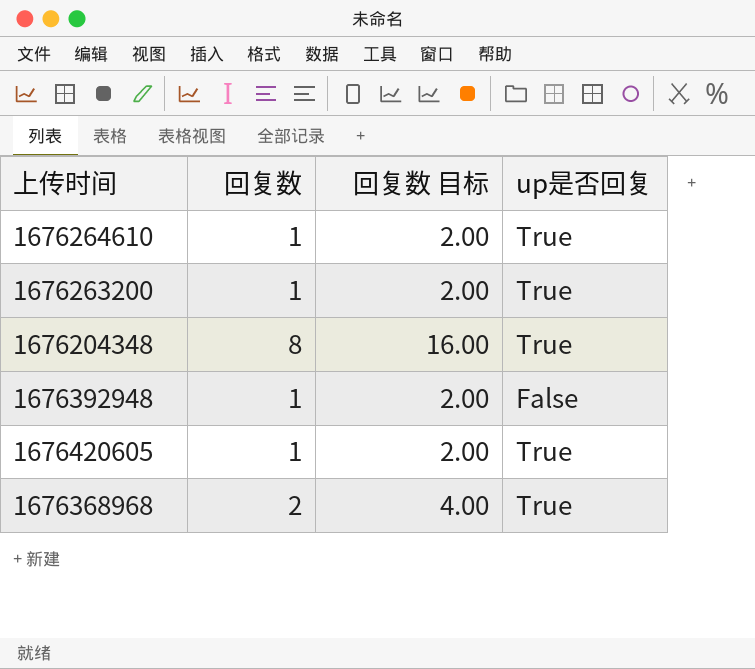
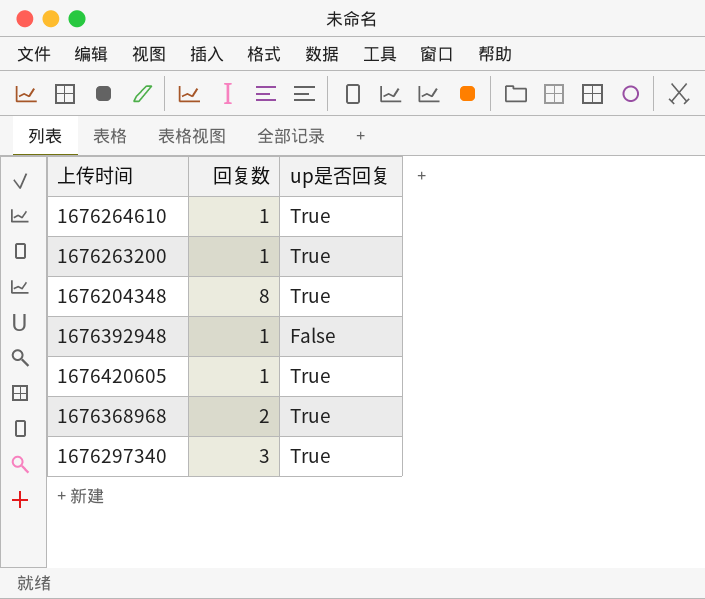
column 回复数 目标 | formula: [回复数] * 2 -> none
row 1676297340: none -> 3 | True

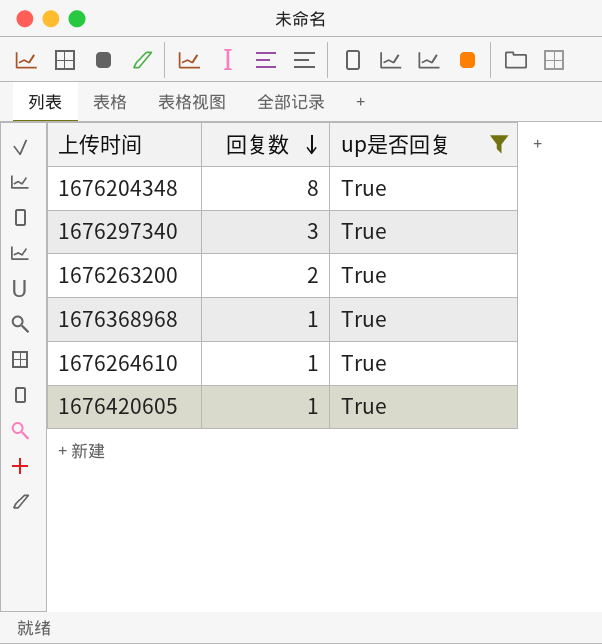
filter: none -> up是否回复 = True
row order: none -> 回复数 descending
1676263200 | 回复数: 1 -> 2
1676368968 | 回复数: 2 -> 1

